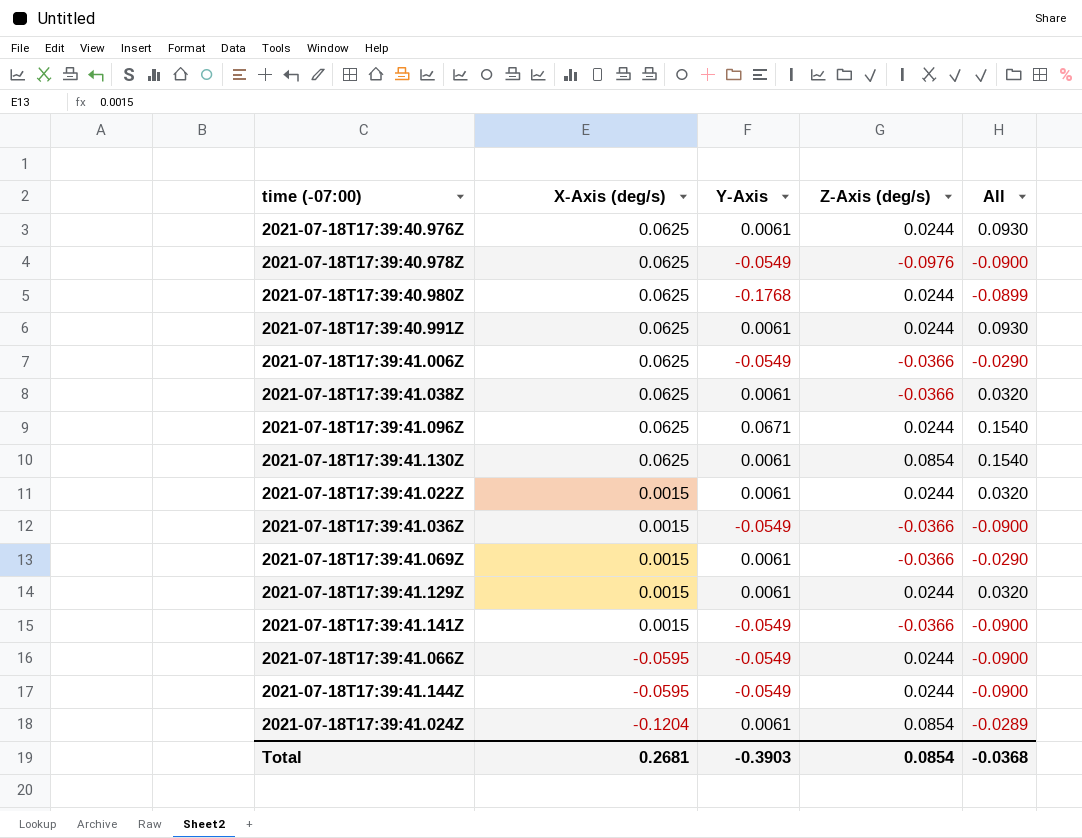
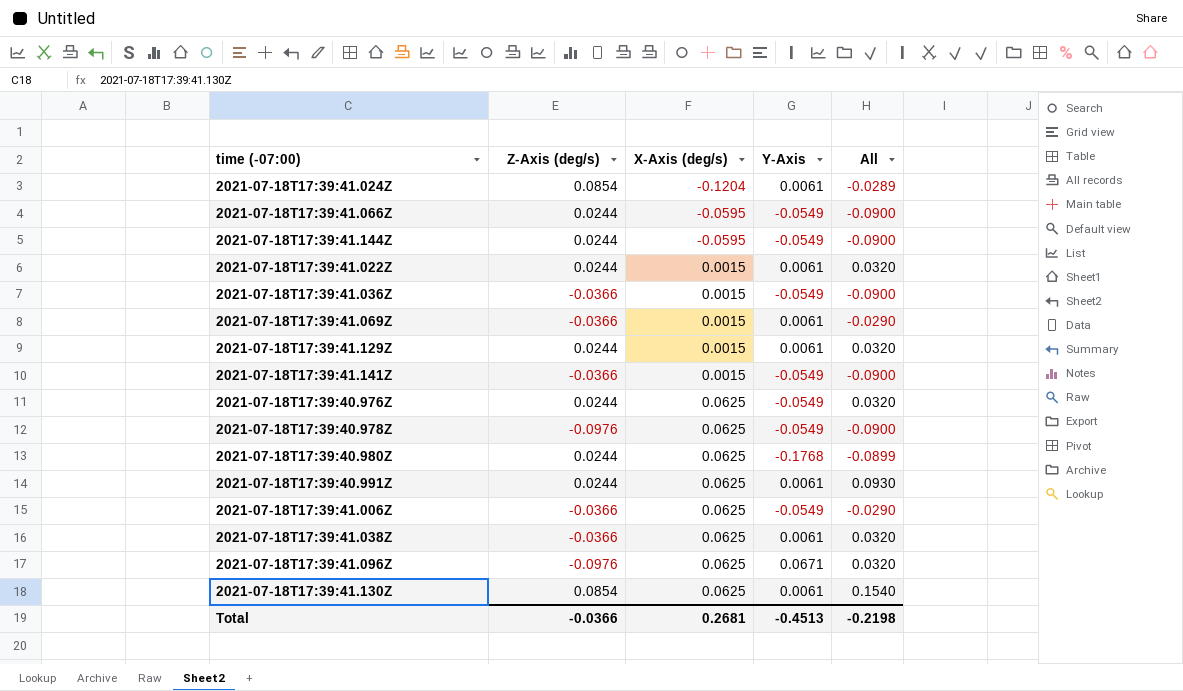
row order: X-Axis (deg/s) descending -> X-Axis (deg/s) ascending
column Z-Axis (deg/s) | position: 4 -> 2
2021-07-18T17:39:40.976Z | Y-Axis: 0.0061 -> -0.0549
2021-07-18T17:39:40.976Z | All: 0.0930 -> 0.0320
2021-07-18T17:39:41.096Z | Z-Axis (deg/s): 0.0244 -> -0.0976
2021-07-18T17:39:41.096Z | All: 0.1540 -> 0.0320
Total | Z-Axis (deg/s): 0.0854 -> -0.0366
Total | Y-Axis: -0.3903 -> -0.4513
Total | All: -0.0368 -> -0.2198

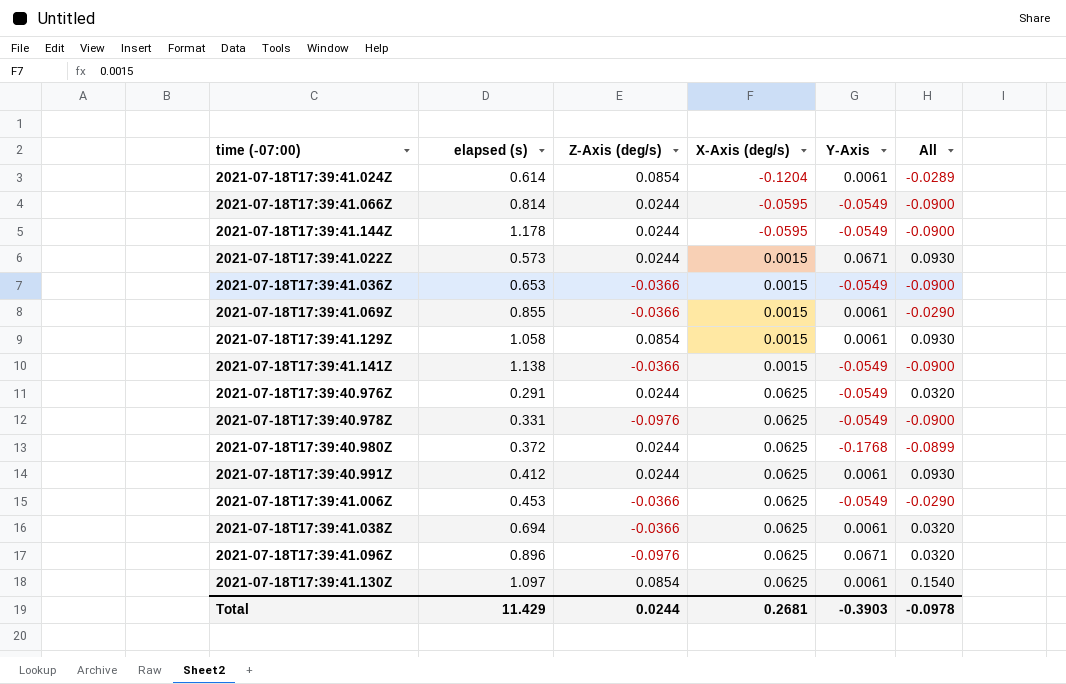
column elapsed (s) | position: none -> 2
2021-07-18T17:39:41.022Z | Y-Axis: 0.0061 -> 0.0671
2021-07-18T17:39:41.022Z | All: 0.0320 -> 0.0930
2021-07-18T17:39:41.129Z | Z-Axis (deg/s): 0.0244 -> 0.0854
2021-07-18T17:39:41.129Z | All: 0.0320 -> 0.0930
Total | Z-Axis (deg/s): -0.0366 -> 0.0244
Total | Y-Axis: -0.4513 -> -0.3903
Total | All: -0.2198 -> -0.0978

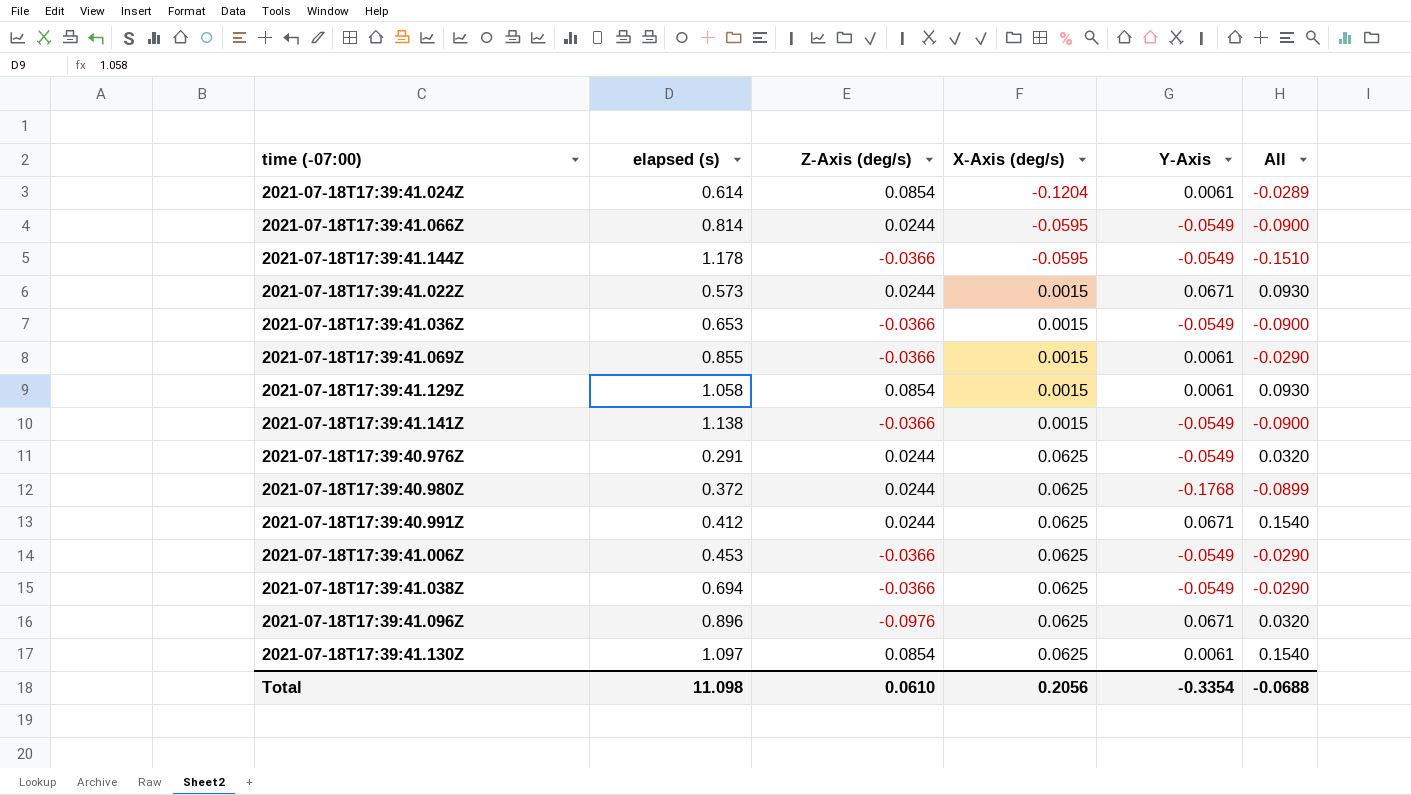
row 2021-07-18T17:39:40.978Z: 0.331 | -0.0976 | 0.0625 | -0.0549 | -0.0900 -> none
2021-07-18T17:39:41.144Z | Z-Axis (deg/s): 0.0244 -> -0.0366
2021-07-18T17:39:41.144Z | All: -0.0900 -> -0.1510
2021-07-18T17:39:40.991Z | Y-Axis: 0.0061 -> 0.0671
2021-07-18T17:39:40.991Z | All: 0.0930 -> 0.1540
2021-07-18T17:39:41.038Z | Y-Axis: 0.0061 -> -0.0549
2021-07-18T17:39:41.038Z | All: 0.0320 -> -0.0290
Total | elapsed (s): 11.429 -> 11.098
Total | Z-Axis (deg/s): 0.0244 -> 0.0610
Total | X-Axis (deg/s): 0.2681 -> 0.2056
Total | Y-Axis: -0.3903 -> -0.3354
Total | All: -0.0978 -> -0.0688

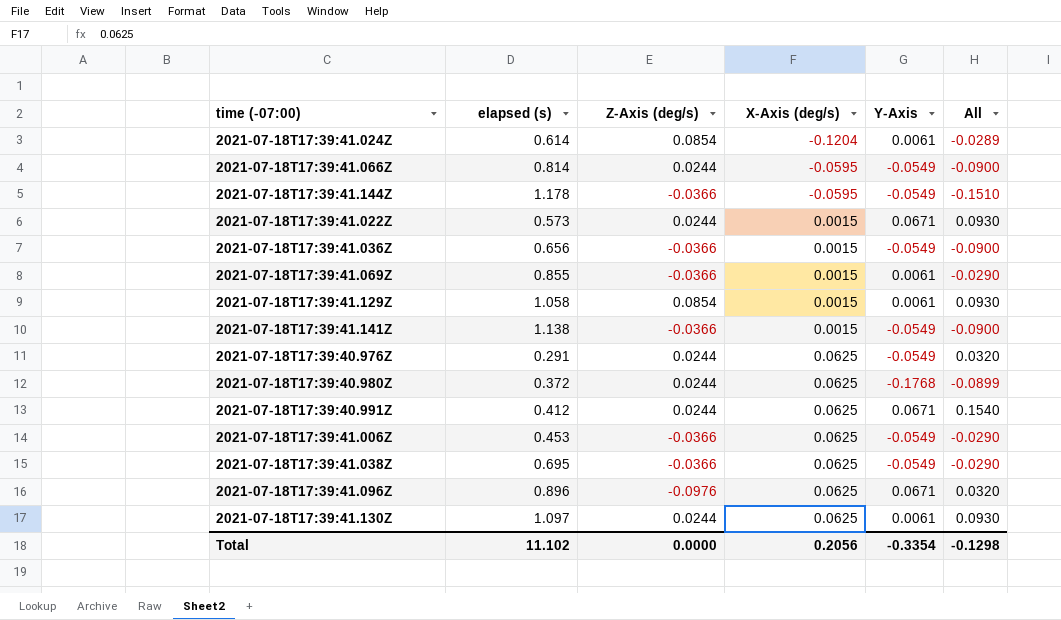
2021-07-18T17:39:41.036Z | elapsed (s): 0.653 -> 0.656
2021-07-18T17:39:41.038Z | elapsed (s): 0.694 -> 0.695
2021-07-18T17:39:41.130Z | Z-Axis (deg/s): 0.0854 -> 0.0244
2021-07-18T17:39:41.130Z | All: 0.1540 -> 0.0930
Total | elapsed (s): 11.098 -> 11.102
Total | Z-Axis (deg/s): 0.0610 -> 0.0000
Total | All: -0.0688 -> -0.1298

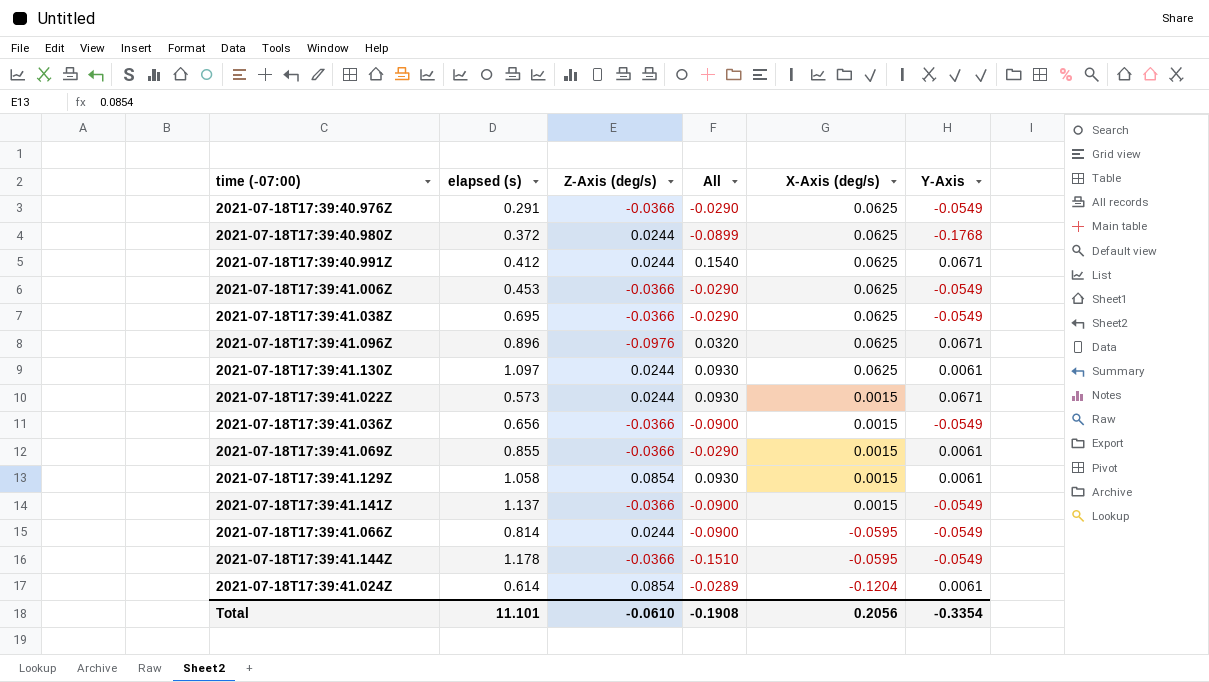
row order: X-Axis (deg/s) ascending -> X-Axis (deg/s) descending
column All | position: 6 -> 4
2021-07-18T17:39:40.976Z | Z-Axis (deg/s): 0.0244 -> -0.0366
2021-07-18T17:39:40.976Z | All: 0.0320 -> -0.0290
2021-07-18T17:39:41.141Z | elapsed (s): 1.138 -> 1.137
Total | elapsed (s): 11.102 -> 11.101
Total | Z-Axis (deg/s): 0.0000 -> -0.0610
Total | All: -0.1298 -> -0.1908

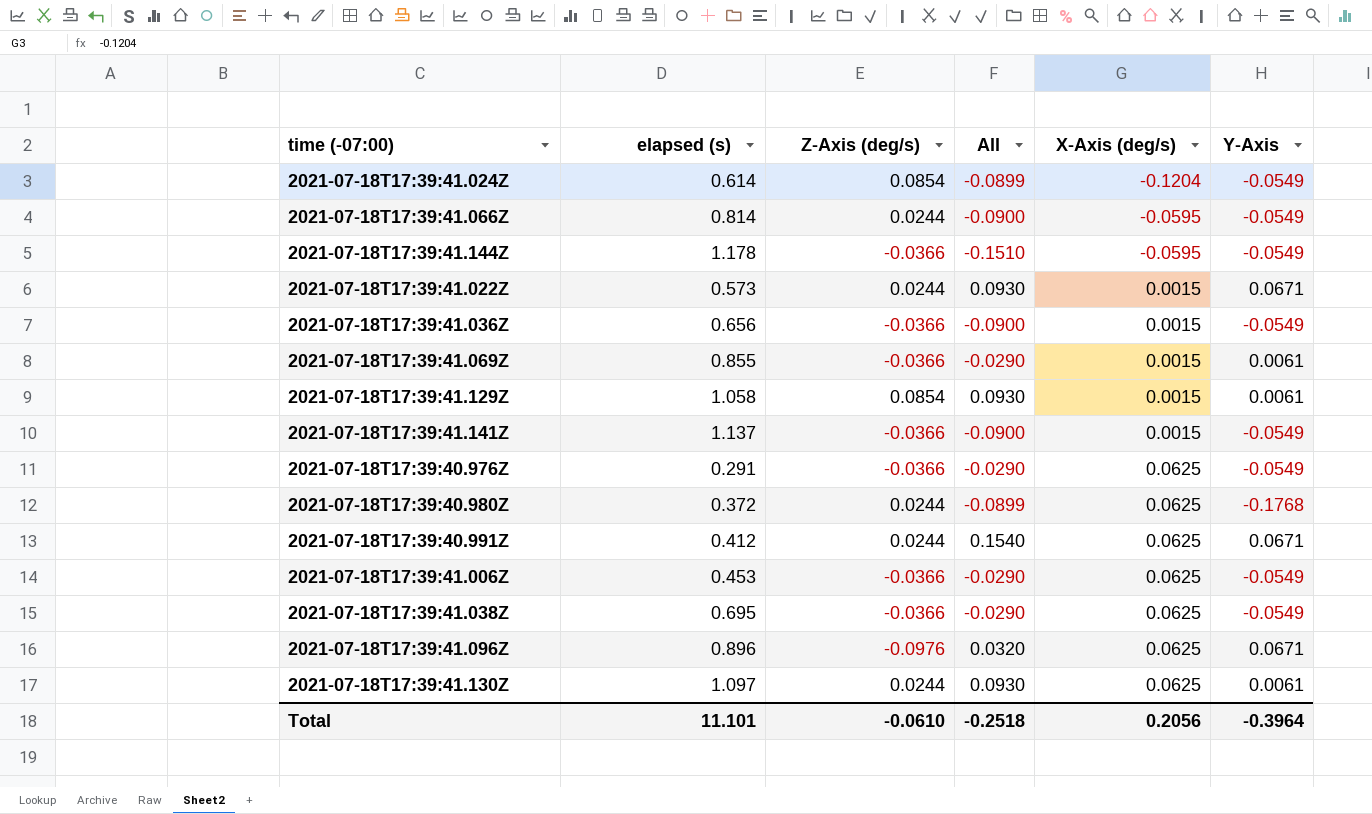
row order: X-Axis (deg/s) descending -> X-Axis (deg/s) ascending
2021-07-18T17:39:41.024Z | All: -0.0289 -> -0.0899
2021-07-18T17:39:41.024Z | Y-Axis: 0.0061 -> -0.0549
Total | All: -0.1908 -> -0.2518
Total | Y-Axis: -0.3354 -> -0.3964

